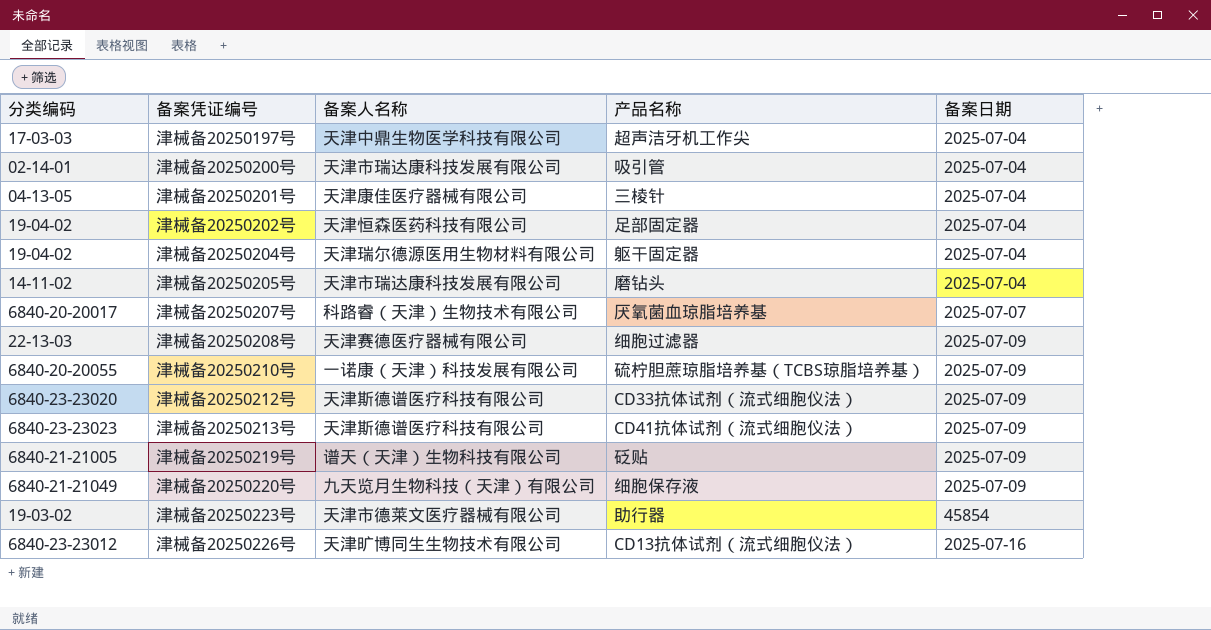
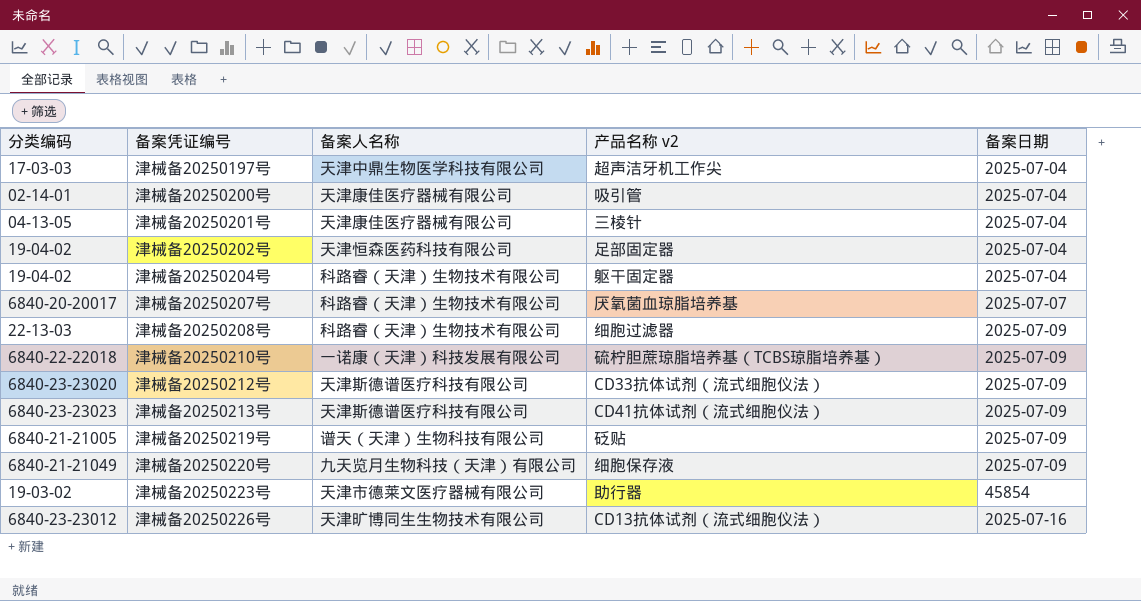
column name: 产品名称 -> 产品名称 v2
row 津械备20250205号: 14-11-02 | 天津市瑞达康科技发展有限公司 | 磨钻头 | 2025-07-04 -> none
津械备20250200号 | 备案人名称: 天津市瑞达康科技发展有限公司 -> 天津康佳医疗器械有限公司
津械备20250204号 | 备案人名称: 天津瑞尔德源医用生物材料有限公司 -> 科路睿（天津）生物技术有限公司
津械备20250208号 | 备案人名称: 天津赛德医疗器械有限公司 -> 科路睿（天津）生物技术有限公司
津械备20250210号 | 分类编码: 6840-20-20055 -> 6840-22-22018

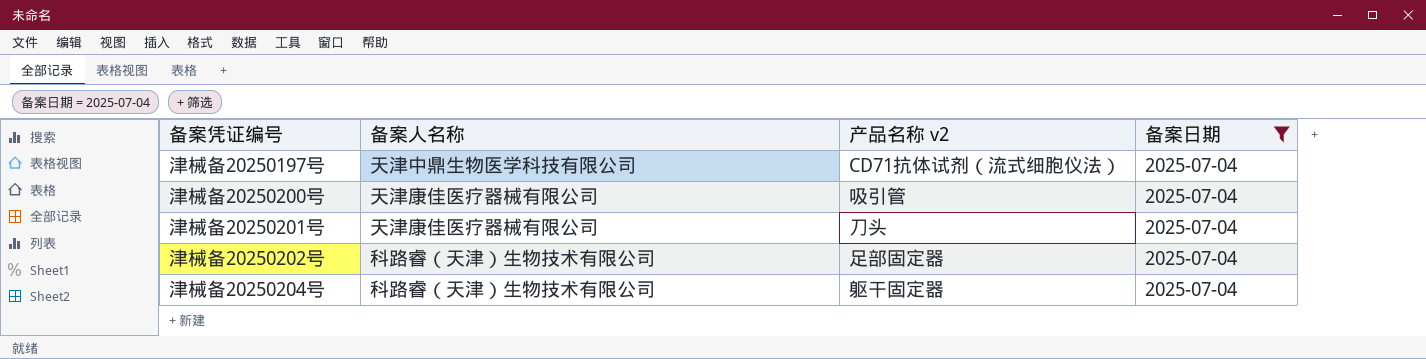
filter: none -> 备案日期 = 2025-07-04
column 分类编码 | position: 1 -> none
津械备20250197号 | 产品名称 v2: 超声洁牙机工作尖 -> CD71抗体试剂（流式细胞仪法）
津械备20250201号 | 产品名称 v2: 三棱针 -> 刀头
津械备20250202号 | 备案人名称: 天津恒森医药科技有限公司 -> 科路睿（天津）生物技术有限公司

